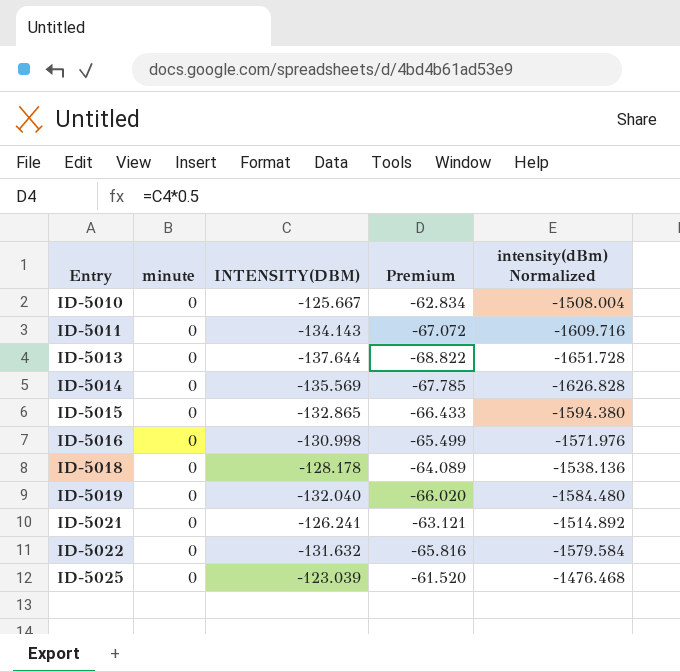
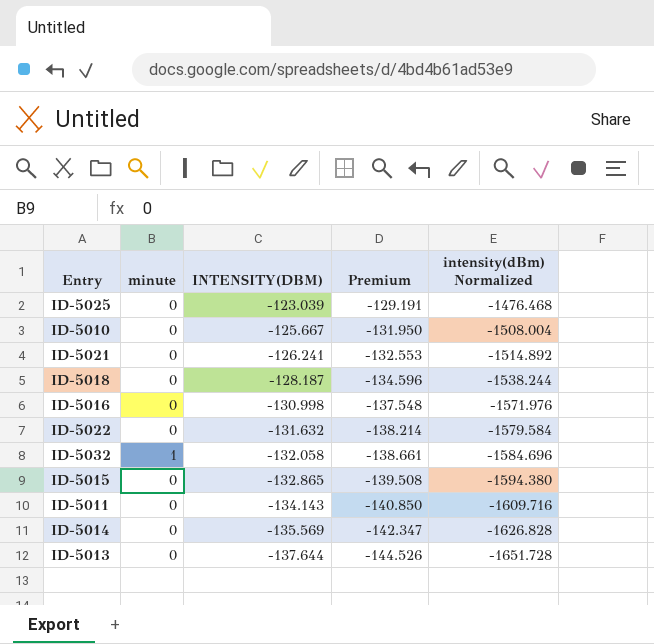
row order: Entry ascending -> INTENSITY(DBM) descending
column Premium | formula: [INTENSITY(DBM)] * 0.5 -> [INTENSITY(DBM)] * 1.05
row ID-5019: 0 | -132.040 | -66.020 | -1584.480 -> none
ID-5018 | INTENSITY(DBM): -128.178 -> -128.187
ID-5018 | intensity(dBm) Normalized: -1538.136 -> -1538.244
row ID-5032: none -> 1 | -132.058 | -138.661 | -1584.696

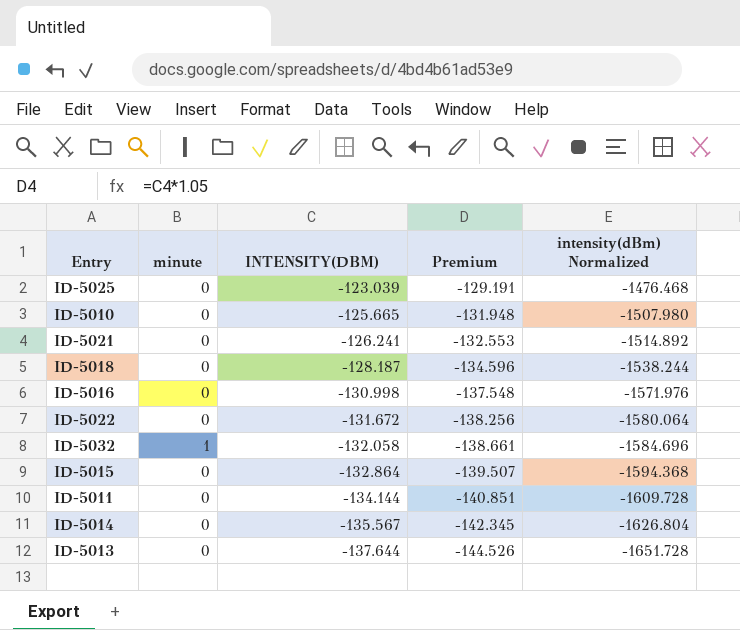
ID-5010 | INTENSITY(DBM): -125.667 -> -125.665
ID-5010 | Premium: -131.950 -> -131.948
ID-5010 | intensity(dBm) Normalized: -1508.004 -> -1507.980
ID-5022 | INTENSITY(DBM): -131.632 -> -131.672
ID-5022 | Premium: -138.214 -> -138.256
ID-5022 | intensity(dBm) Normalized: -1579.584 -> -1580.064
ID-5015 | INTENSITY(DBM): -132.865 -> -132.864
ID-5015 | Premium: -139.508 -> -139.507
ID-5015 | intensity(dBm) Normalized: -1594.380 -> -1594.368
ID-5011 | INTENSITY(DBM): -134.143 -> -134.144
ID-5011 | Premium: -140.850 -> -140.851
ID-5011 | intensity(dBm) Normalized: -1609.716 -> -1609.728
ID-5014 | INTENSITY(DBM): -135.569 -> -135.567
ID-5014 | Premium: -142.347 -> -142.345
ID-5014 | intensity(dBm) Normalized: -1626.828 -> -1626.804

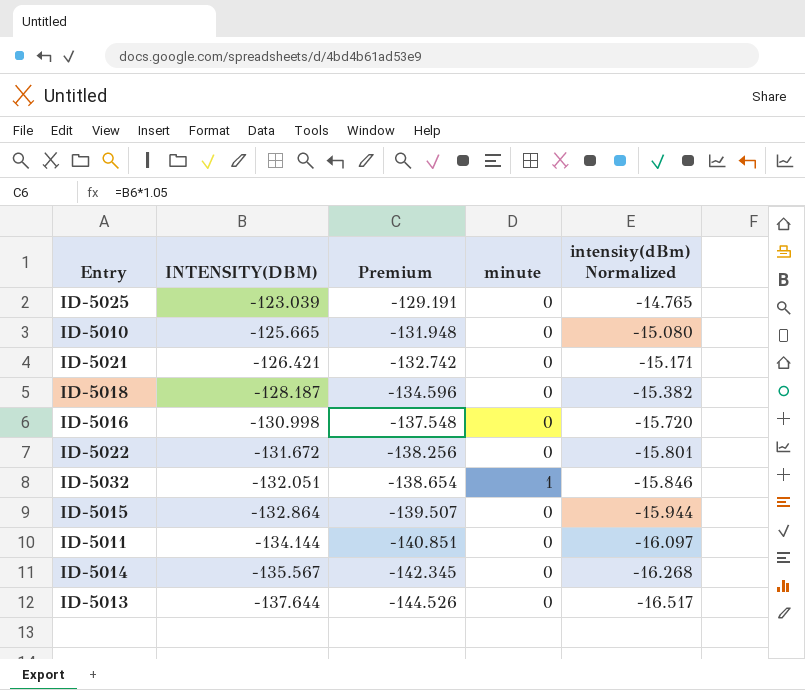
column minute | position: 2 -> 4
column intensity(dBm) Normalized | formula: [INTENSITY(DBM)] * 12 -> [INTENSITY(DBM)] * 0.12
ID-5021 | INTENSITY(DBM): -126.241 -> -126.421
ID-5021 | Premium: -132.553 -> -132.742
ID-5032 | INTENSITY(DBM): -132.058 -> -132.051
ID-5032 | Premium: -138.661 -> -138.654

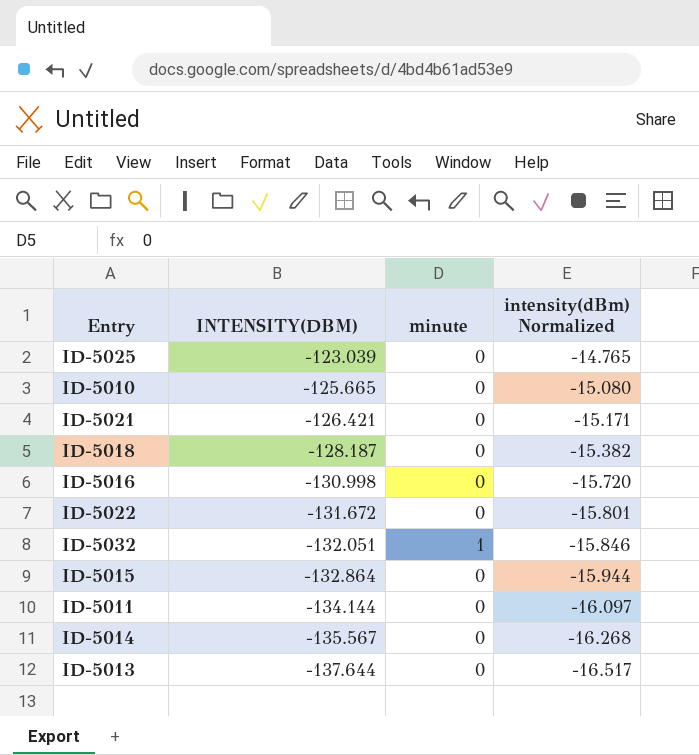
column Premium | formula: [INTENSITY(DBM)] * 1.05 -> none

